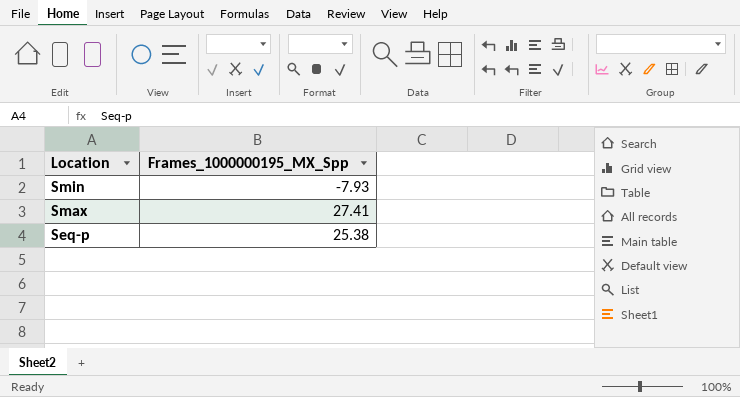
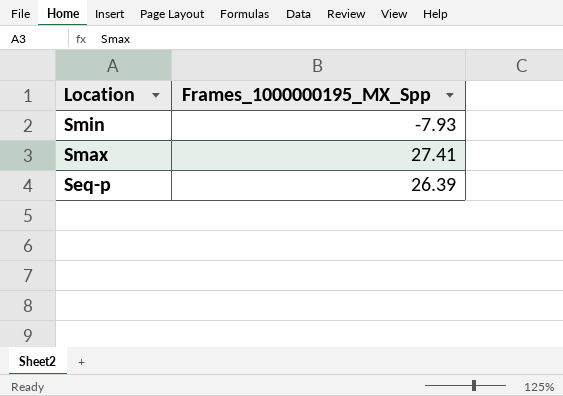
Seq-p | Frames_1000000195_MX_Spp: 25.38 -> 26.39

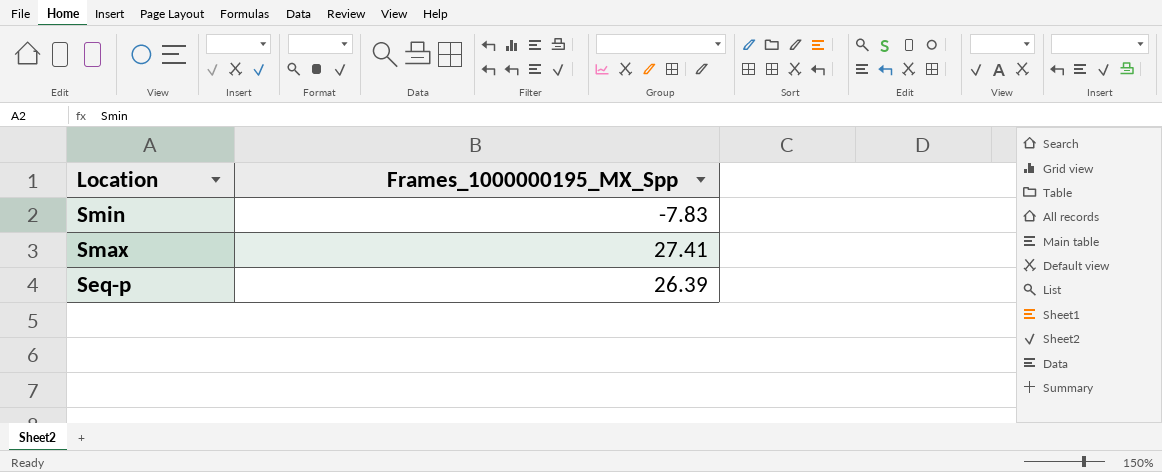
Smin | Frames_1000000195_MX_Spp: -7.93 -> -7.83

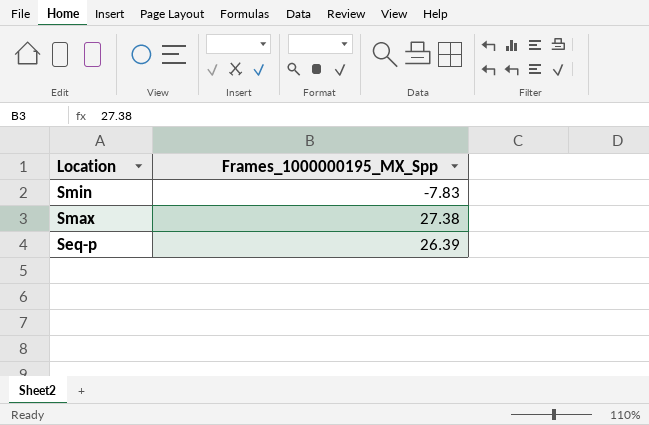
Smax | Frames_1000000195_MX_Spp: 27.41 -> 27.38

